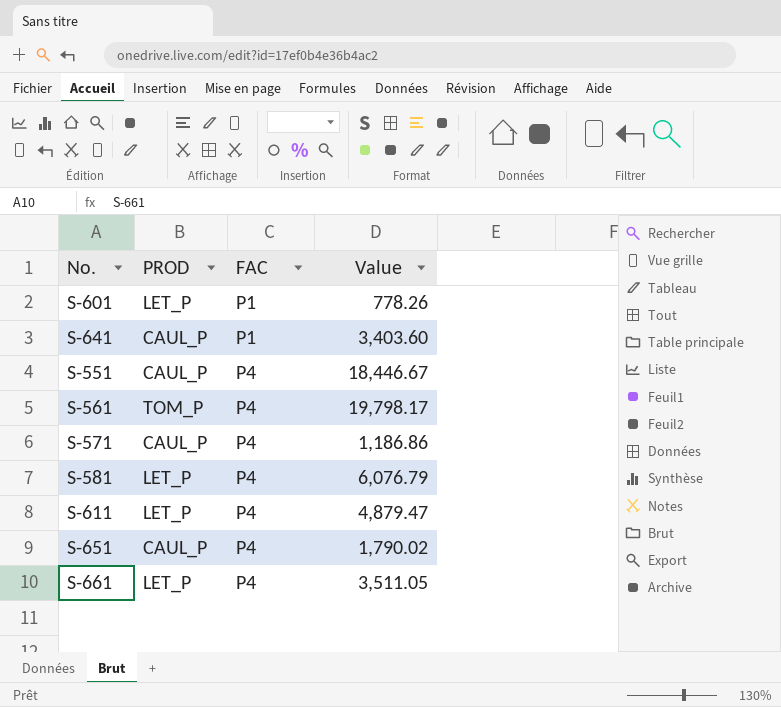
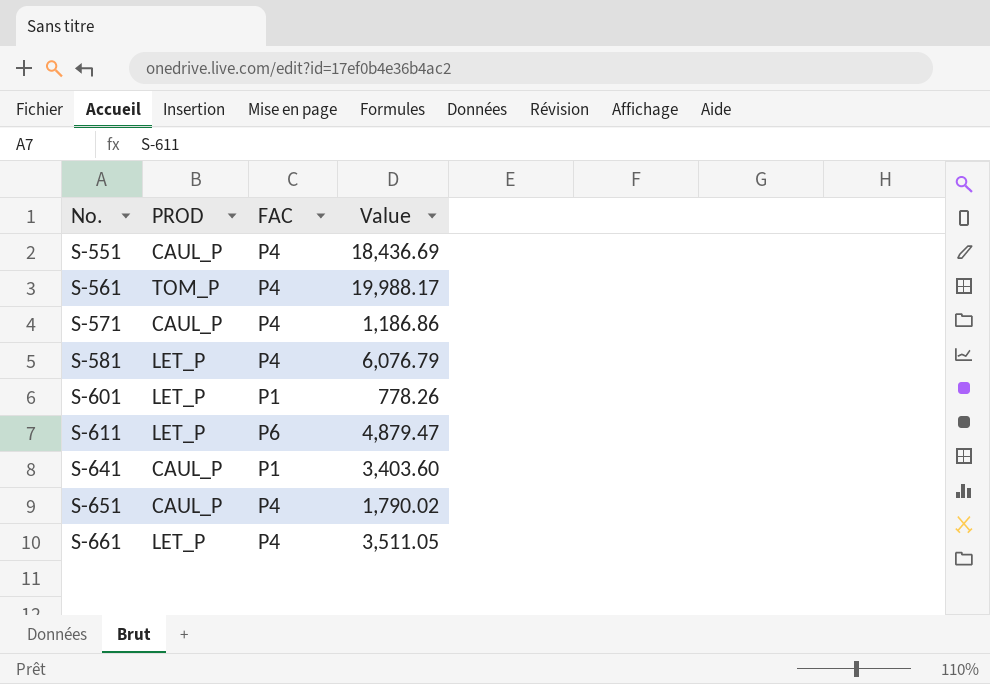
row order: FAC ascending -> No. ascending
S-551 | Value: 18,446.67 -> 18,436.69
S-561 | Value: 19,798.17 -> 19,988.17
S-611 | FAC: P4 -> P6

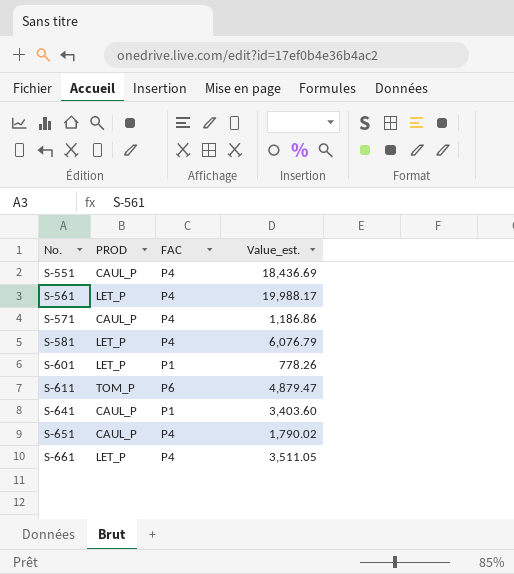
column name: Value -> Value_est.
S-561 | PROD: TOM_P -> LET_P
S-611 | PROD: LET_P -> TOM_P

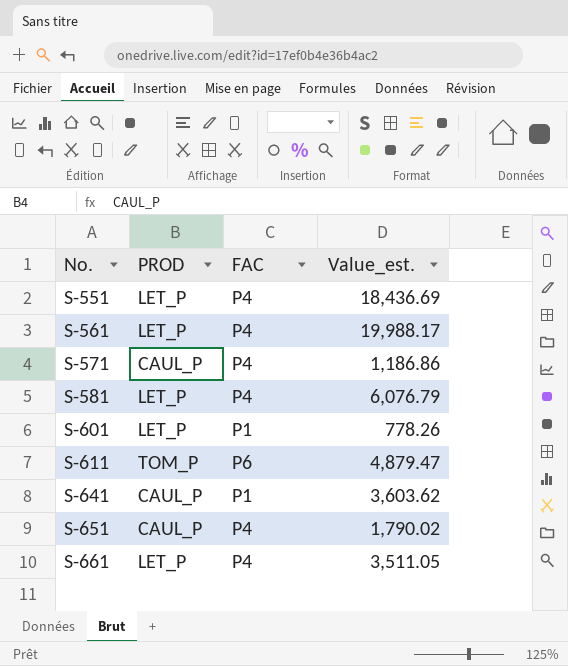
S-551 | PROD: CAUL_P -> LET_P
S-641 | Value_est.: 3,403.60 -> 3,603.62

